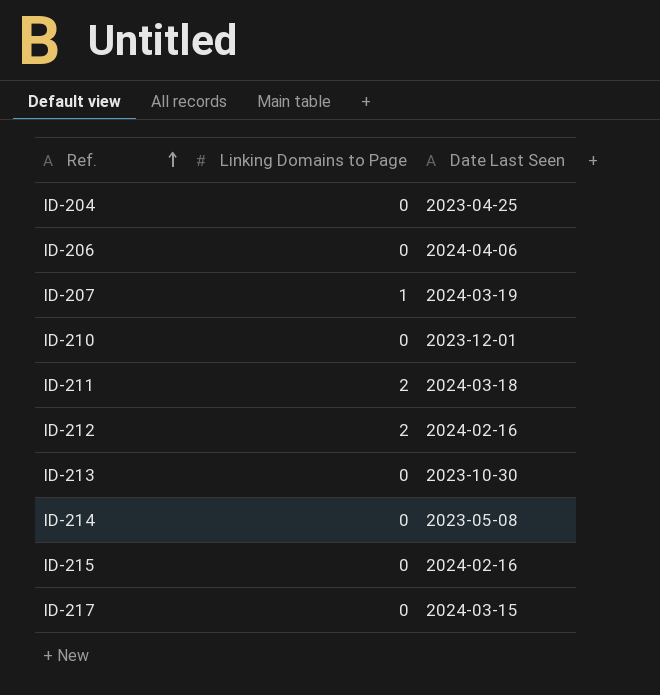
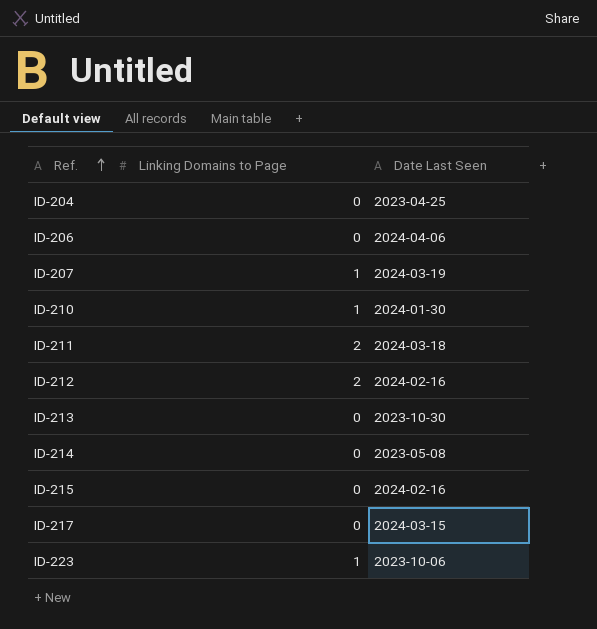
ID-210 | Linking Domains to Page: 0 -> 1
ID-210 | Date Last Seen: 2023-12-01 -> 2024-01-30
row ID-223: none -> 1 | 2023-10-06

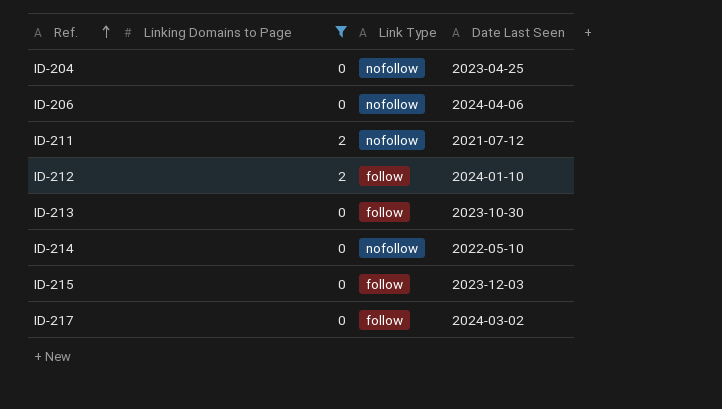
filter: none -> Linking Domains to Page != 1
column Link Type | position: none -> 3
ID-211 | Date Last Seen: 2024-03-18 -> 2021-07-12
ID-212 | Date Last Seen: 2024-02-16 -> 2024-01-10
ID-214 | Date Last Seen: 2023-05-08 -> 2022-05-10
ID-215 | Date Last Seen: 2024-02-16 -> 2023-12-03
ID-217 | Date Last Seen: 2024-03-15 -> 2024-03-02

